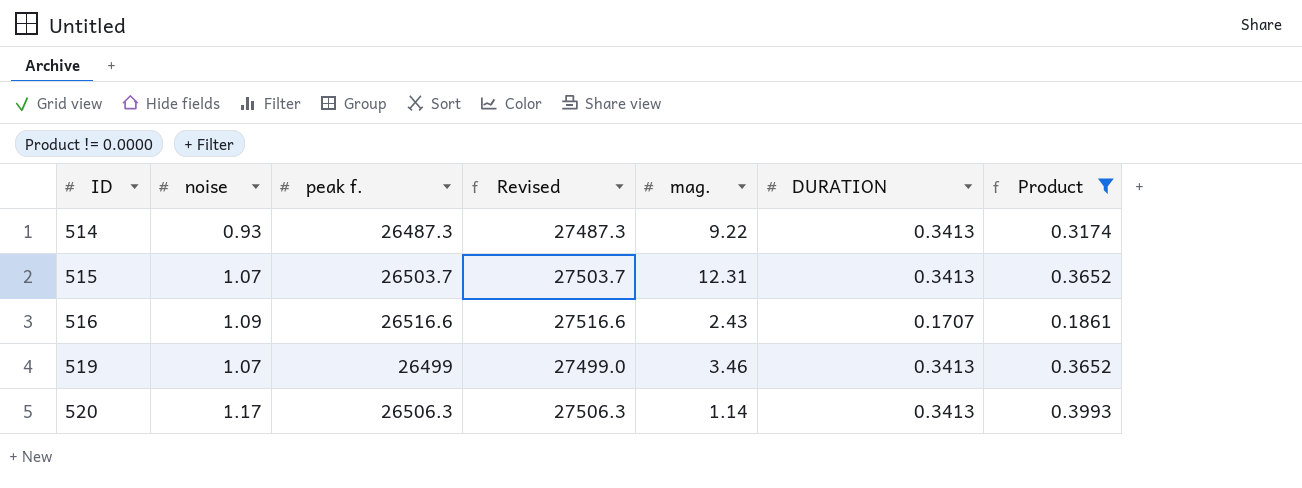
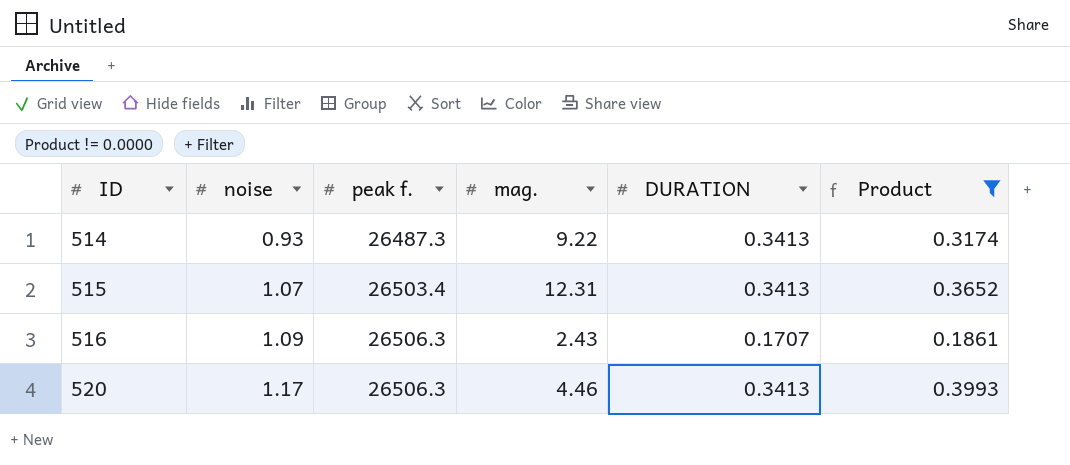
column Revised | formula: [peak f.] + 1000 -> none
row 519: 1.07 | 26499 | 27499.0 | 3.46 | 0.3413 | 0.3652 -> none
515 | peak f.: 26503.7 -> 26503.4
516 | peak f.: 26516.6 -> 26506.3
520 | mag.: 1.14 -> 4.46

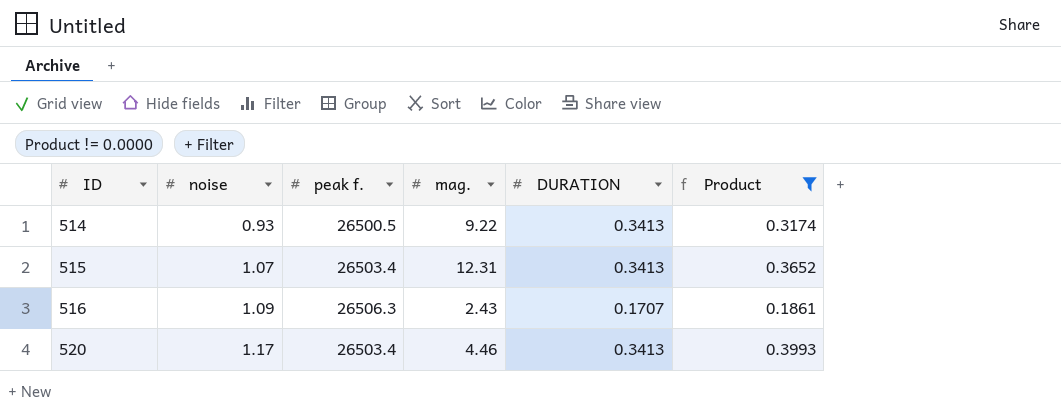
514 | peak f.: 26487.3 -> 26500.5
520 | peak f.: 26506.3 -> 26503.4

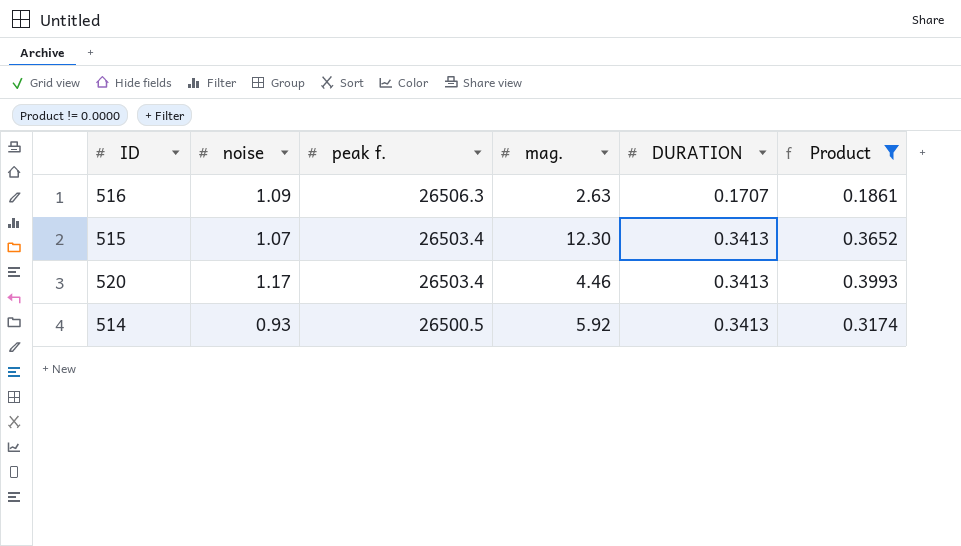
row order: ID ascending -> peak f. descending
516 | mag.: 2.43 -> 2.63
515 | mag.: 12.31 -> 12.30
514 | mag.: 9.22 -> 5.92

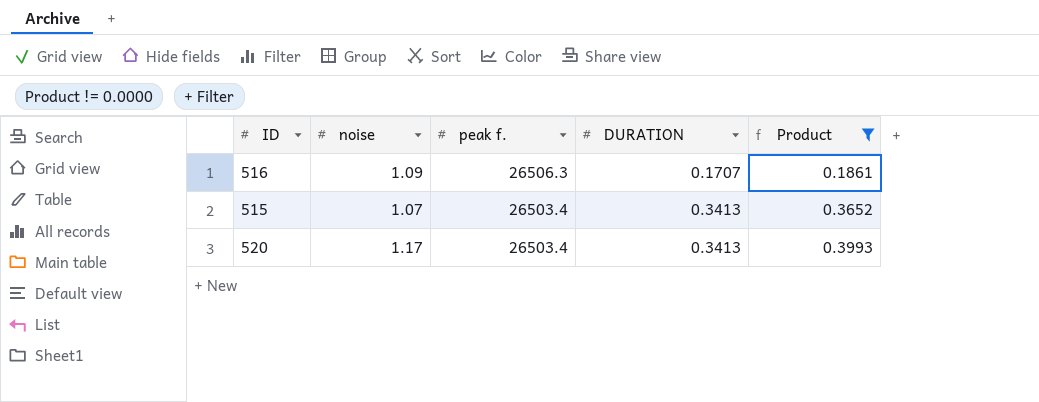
column mag. | position: 4 -> none
row 514: 0.93 | 26500.5 | 5.92 | 0.3413 | 0.3174 -> none

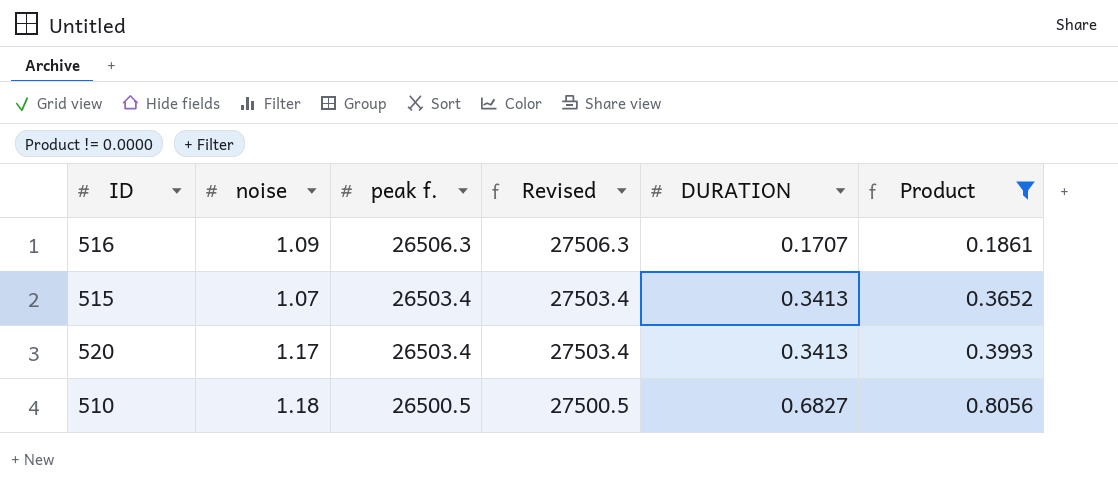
column Revised | formula: none -> [peak f.] + 1000
row 510: none -> 1.18 | 26500.5 | 27500.5 | 0.6827 | 0.8056

